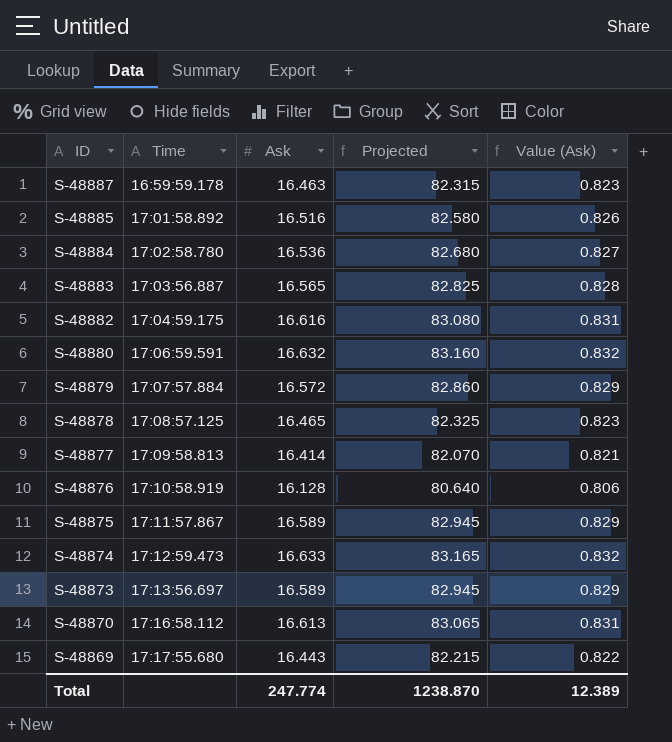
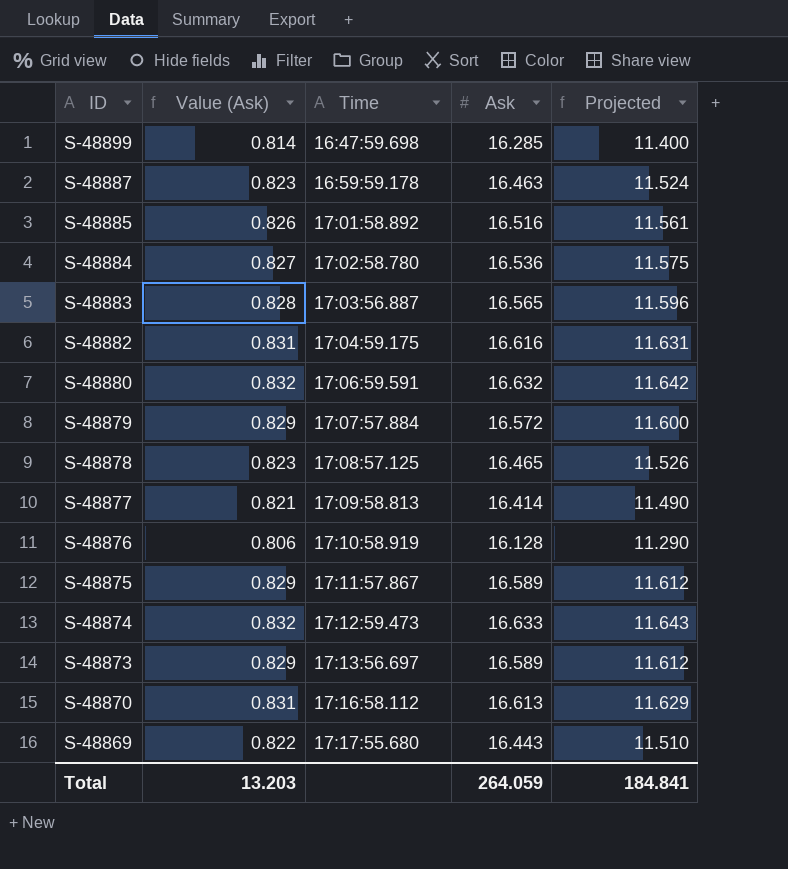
column Value (Ask) | position: 5 -> 2
column Projected | formula: [Ask] * 5 -> [Ask] * 0.7
row S-48899: none -> 0.814 | 16:47:59.698 | 16.285 | 11.400
Total | Value (Ask): 12.389 -> 13.203
Total | Ask: 247.774 -> 264.059
Total | Projected: 1238.870 -> 184.841

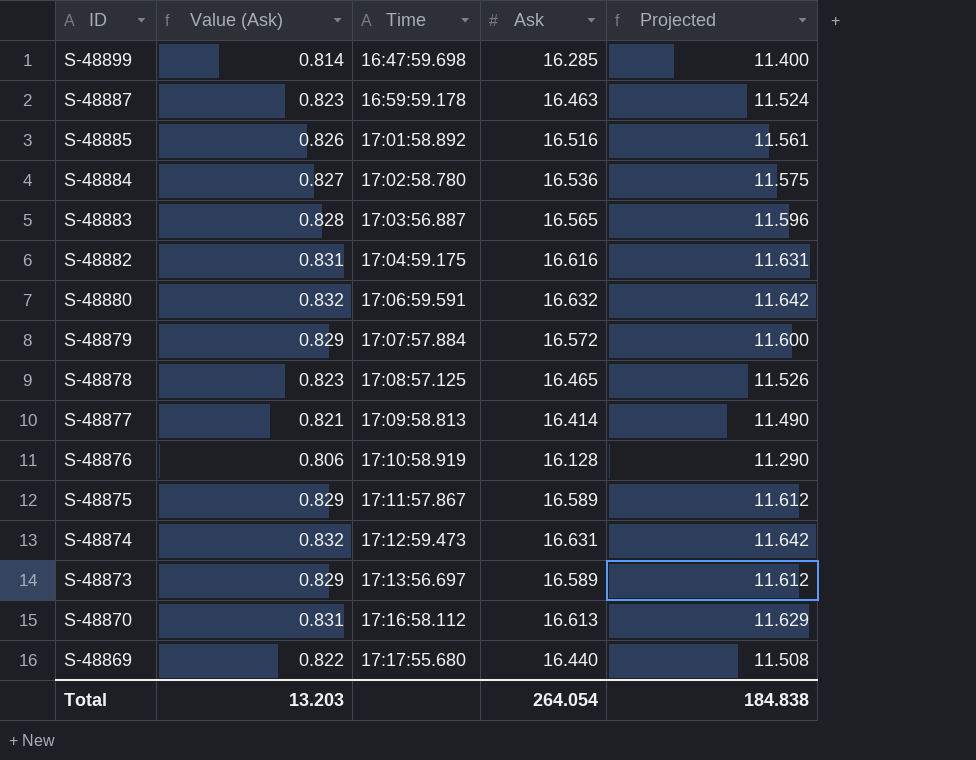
S-48874 | Ask: 16.633 -> 16.631
S-48874 | Projected: 11.643 -> 11.642
S-48869 | Ask: 16.443 -> 16.440
S-48869 | Projected: 11.510 -> 11.508
Total | Ask: 264.059 -> 264.054
Total | Projected: 184.841 -> 184.838

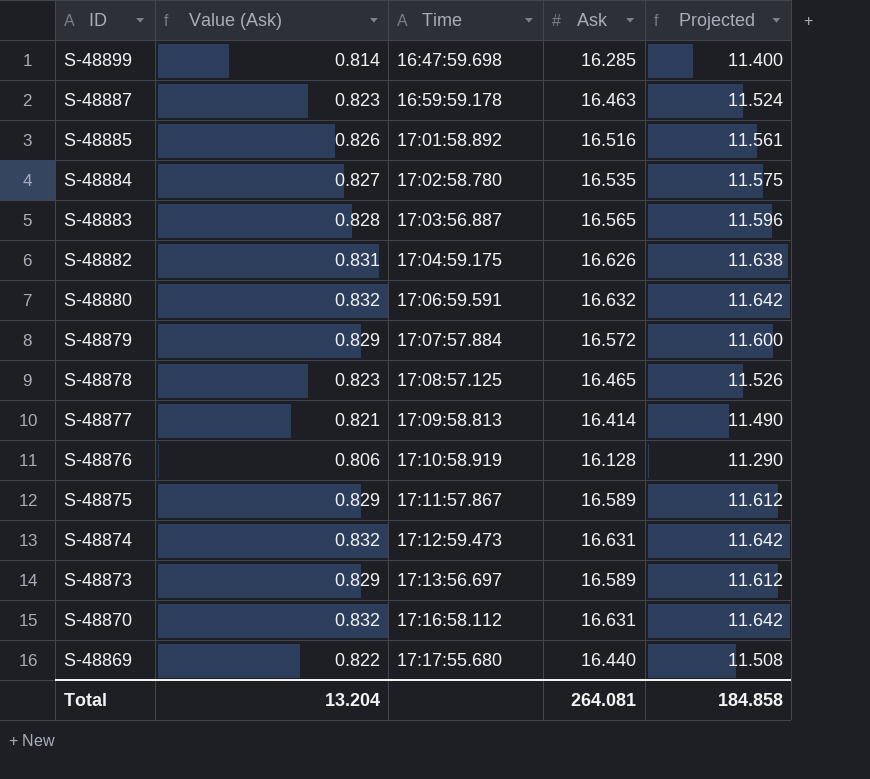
S-48884 | Ask: 16.536 -> 16.535
S-48882 | Ask: 16.616 -> 16.626
S-48882 | Projected: 11.631 -> 11.638
S-48870 | Value (Ask): 0.831 -> 0.832
S-48870 | Ask: 16.613 -> 16.631
S-48870 | Projected: 11.629 -> 11.642
Total | Value (Ask): 13.203 -> 13.204
Total | Ask: 264.054 -> 264.081
Total | Projected: 184.838 -> 184.858

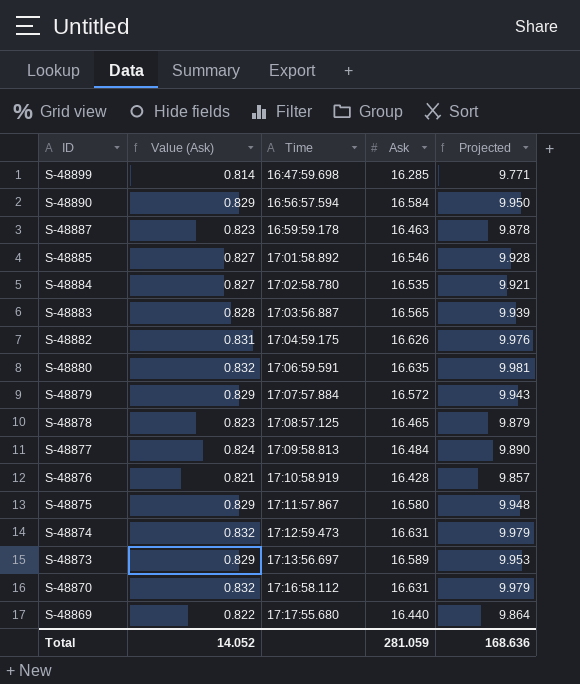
column Projected | formula: [Ask] * 0.7 -> [Ask] * 0.6
row S-48890: none -> 0.829 | 16:56:57.594 | 16.584 | 9.950
S-48885 | Value (Ask): 0.826 -> 0.827
S-48885 | Ask: 16.516 -> 16.546
S-48880 | Ask: 16.632 -> 16.635
S-48877 | Value (Ask): 0.821 -> 0.824
S-48877 | Ask: 16.414 -> 16.484
S-48876 | Value (Ask): 0.806 -> 0.821
S-48876 | Ask: 16.128 -> 16.428
S-48875 | Ask: 16.589 -> 16.580
Total | Value (Ask): 13.204 -> 14.052
Total | Ask: 264.081 -> 281.059
Total | Projected: 184.858 -> 168.636

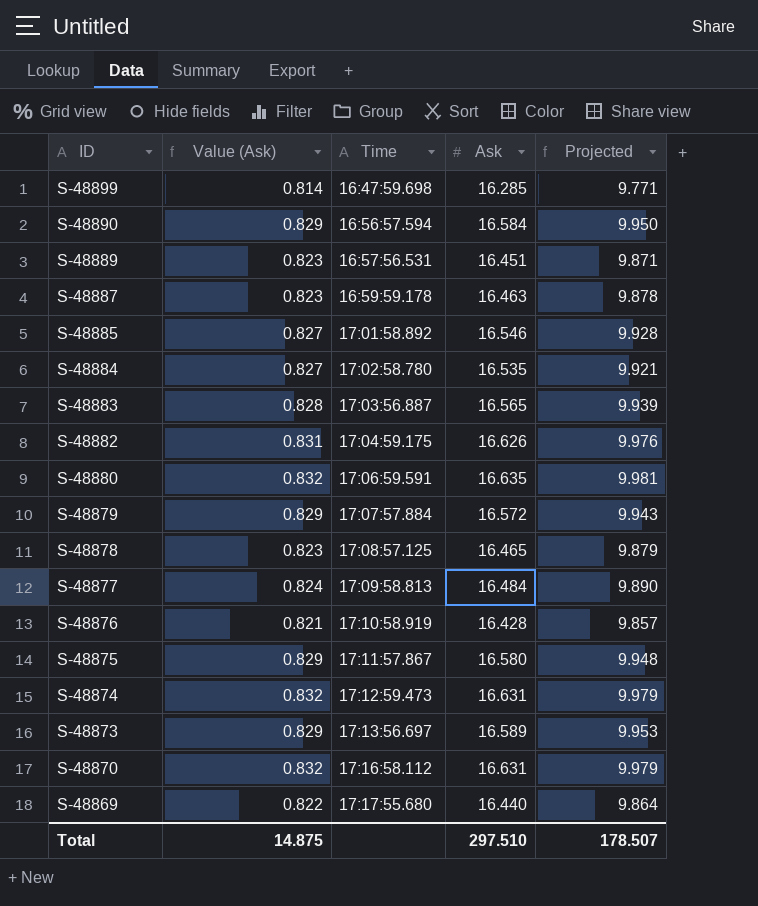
row S-48889: none -> 0.823 | 16:57:56.531 | 16.451 | 9.871
Total | Value (Ask): 14.052 -> 14.875
Total | Ask: 281.059 -> 297.510
Total | Projected: 168.636 -> 178.507

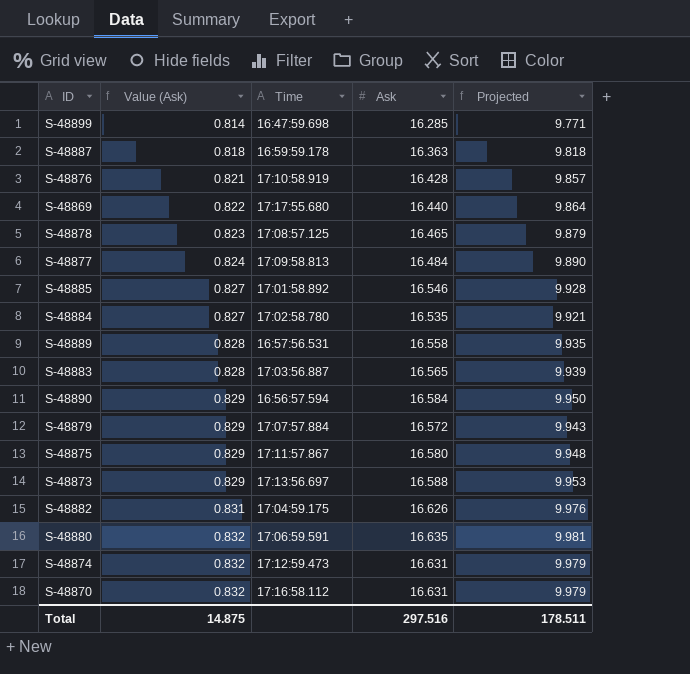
row order: ID descending -> Value (Ask) ascending
S-48887 | Value (Ask): 0.823 -> 0.818
S-48887 | Ask: 16.463 -> 16.363
S-48887 | Projected: 9.878 -> 9.818
S-48889 | Value (Ask): 0.823 -> 0.828
S-48889 | Ask: 16.451 -> 16.558
S-48889 | Projected: 9.871 -> 9.935
S-48873 | Ask: 16.589 -> 16.588
Total | Ask: 297.510 -> 297.516
Total | Projected: 178.507 -> 178.511

